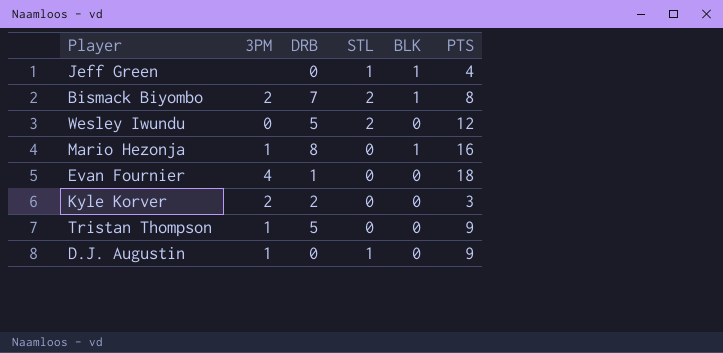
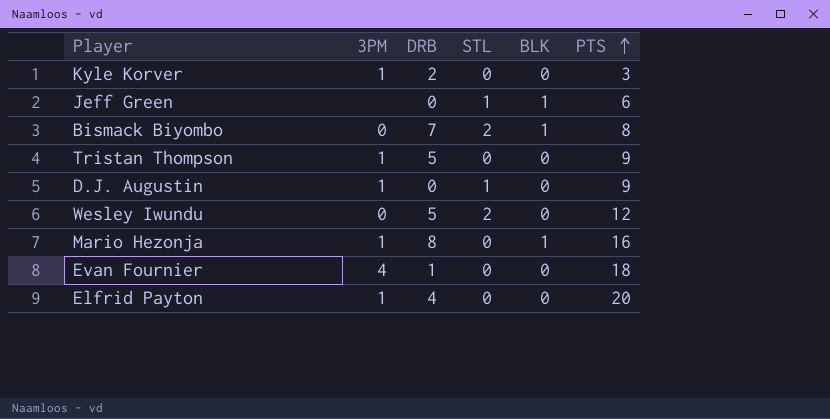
row order: none -> PTS ascending
Kyle Korver | 3PM: 2 -> 1
Jeff Green | PTS: 4 -> 6
Bismack Biyombo | 3PM: 2 -> 0
row Elfrid Payton: none -> 1 | 4 | 0 | 0 | 20

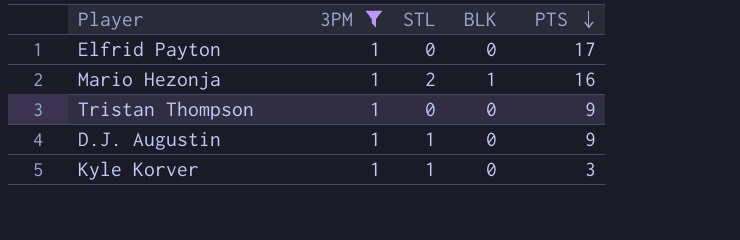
filter: none -> 3PM = 1
row order: PTS ascending -> PTS descending
column DRB | position: 3 -> none
Elfrid Payton | PTS: 20 -> 17
Mario Hezonja | STL: 0 -> 2
Kyle Korver | STL: 0 -> 1

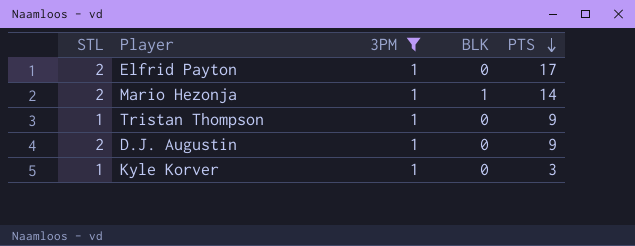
column STL | position: 3 -> 1
Elfrid Payton | STL: 0 -> 2
Mario Hezonja | PTS: 16 -> 14
Tristan Thompson | STL: 0 -> 1
D.J. Augustin | STL: 1 -> 2

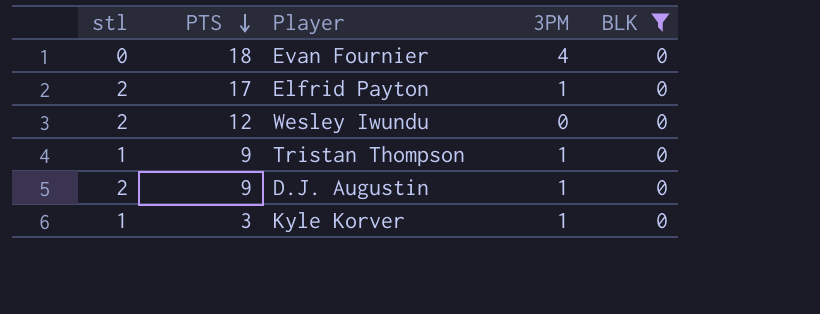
filter: 3PM = 1 -> BLK = 0
column name: STL -> stl
column PTS | position: 5 -> 2

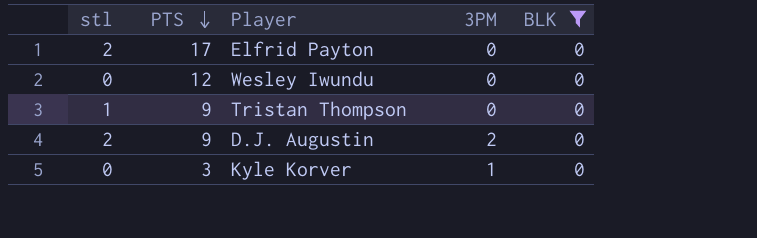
row Evan Fournier: 0 | 18 | 4 | 0 -> none
Elfrid Payton | 3PM: 1 -> 0
Wesley Iwundu | stl: 2 -> 0
Tristan Thompson | 3PM: 1 -> 0
D.J. Augustin | 3PM: 1 -> 2
Kyle Korver | stl: 1 -> 0

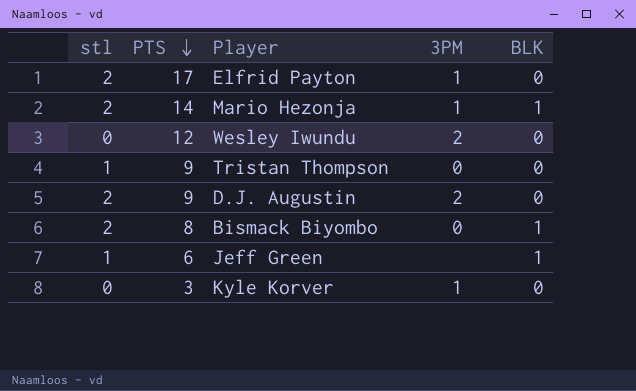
filter: BLK = 0 -> none
Elfrid Payton | 3PM: 0 -> 1
Wesley Iwundu | 3PM: 0 -> 2

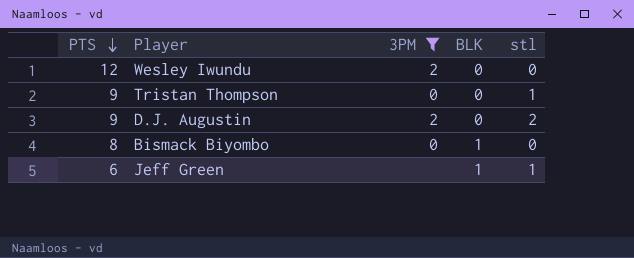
filter: none -> 3PM != 1
column stl | position: 1 -> 5
Bismack Biyombo | stl: 2 -> 0

